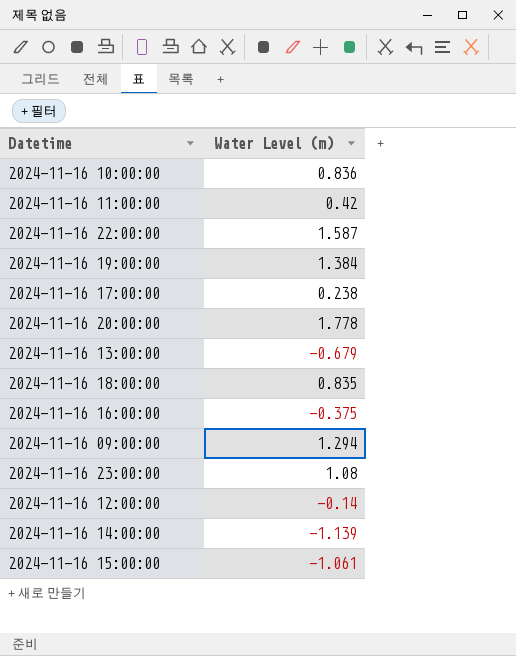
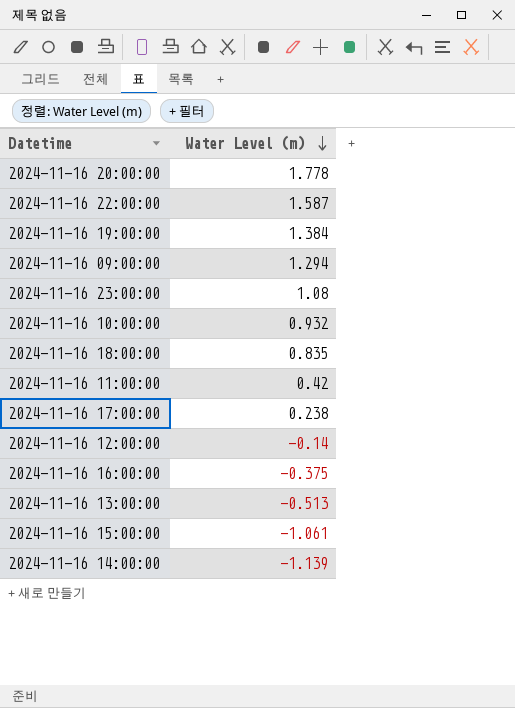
row order: none -> Water Level (m) descending
2024-11-16 10:00:00 | Water Level (m): 0.836 -> 0.932
2024-11-16 13:00:00 | Water Level (m): -0.679 -> -0.513

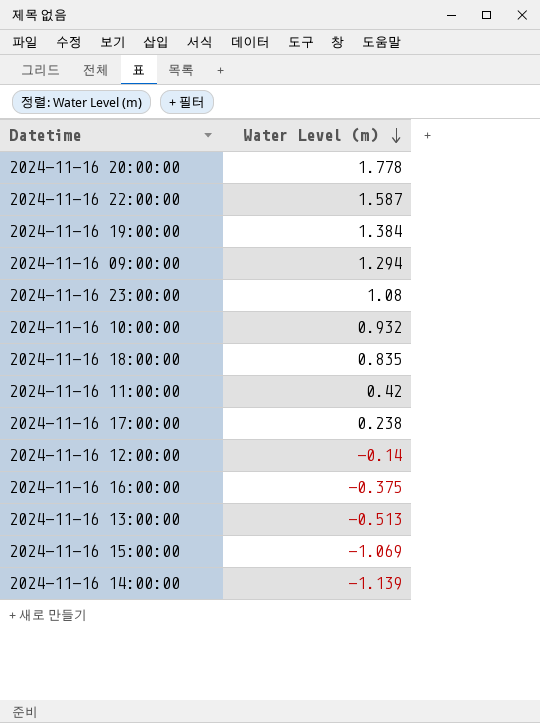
2024-11-16 15:00:00 | Water Level (m): -1.061 -> -1.069

